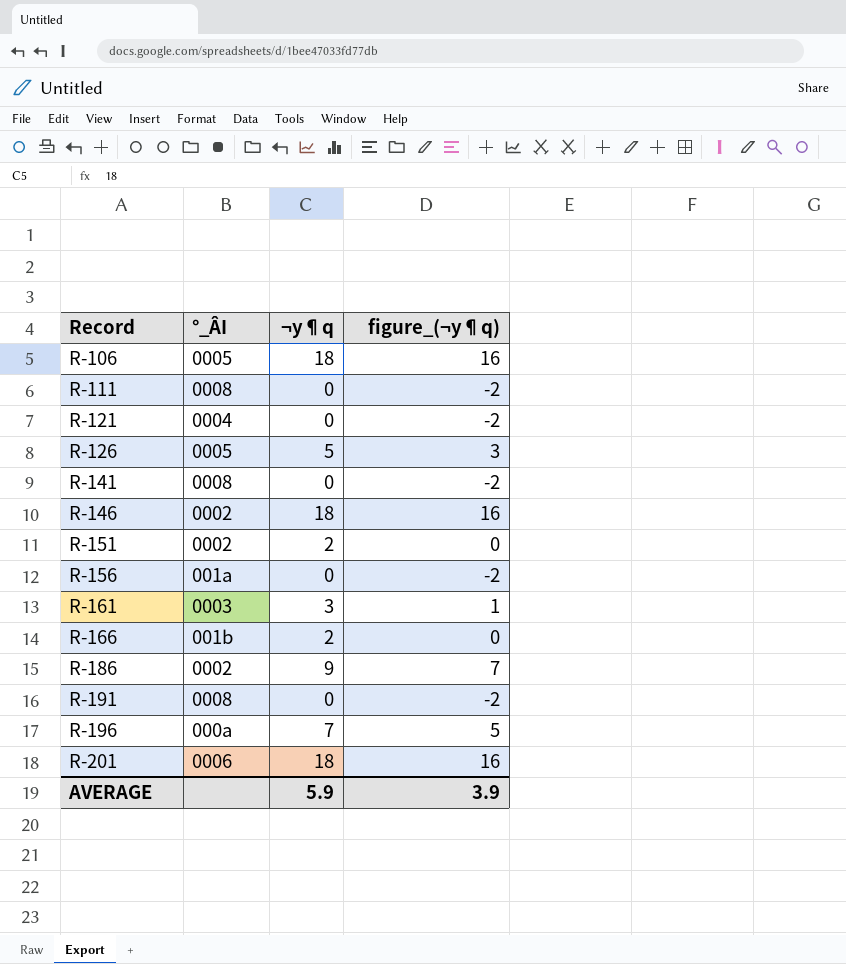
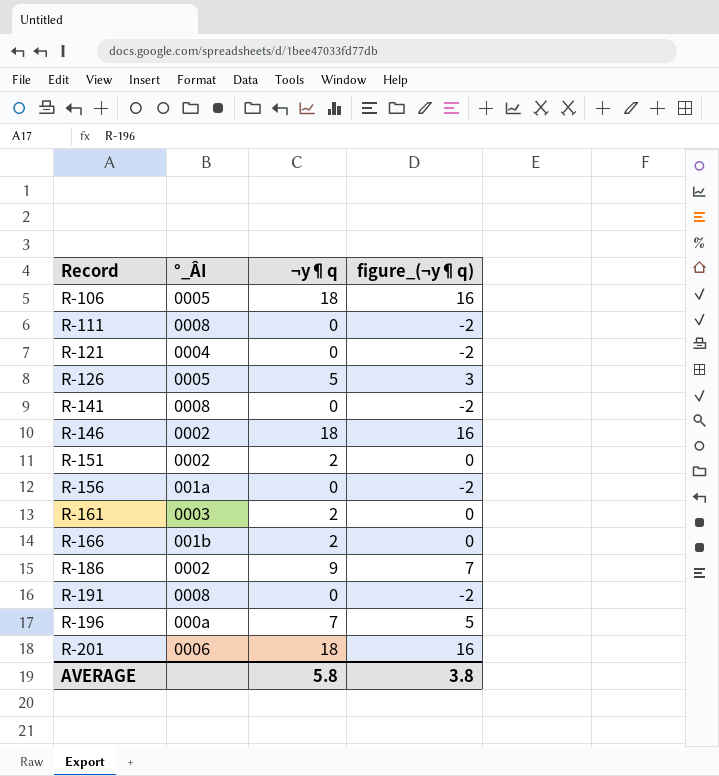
R-161 | ¬y¶q: 3 -> 2
R-161 | figure_(¬y¶q): 1 -> 0
AVERAGE | ¬y¶q: 5.9 -> 5.8
AVERAGE | figure_(¬y¶q): 3.9 -> 3.8

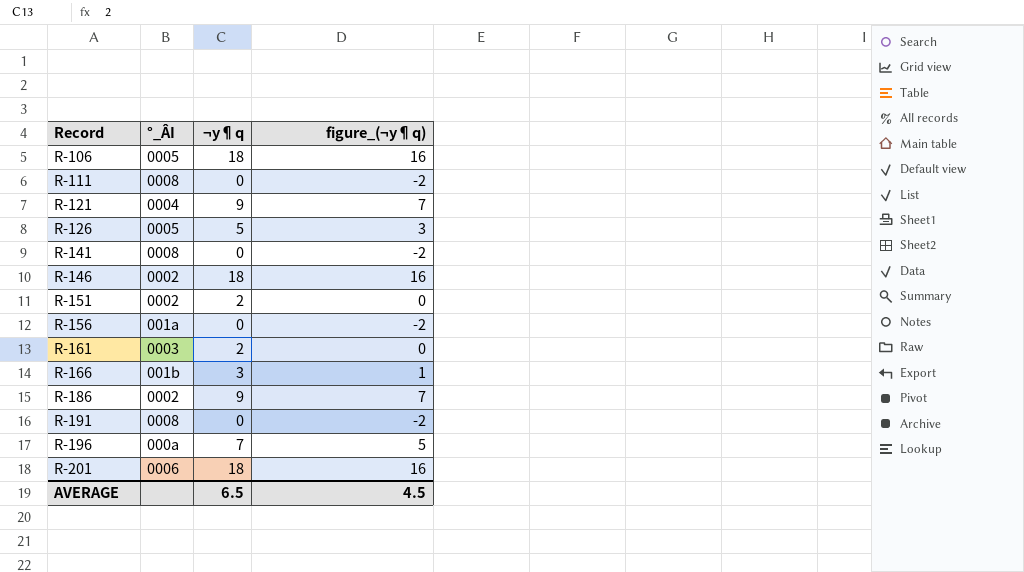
R-121 | ¬y¶q: 0 -> 9
R-121 | figure_(¬y¶q): -2 -> 7
R-166 | ¬y¶q: 2 -> 3
R-166 | figure_(¬y¶q): 0 -> 1
AVERAGE | ¬y¶q: 5.8 -> 6.5
AVERAGE | figure_(¬y¶q): 3.8 -> 4.5

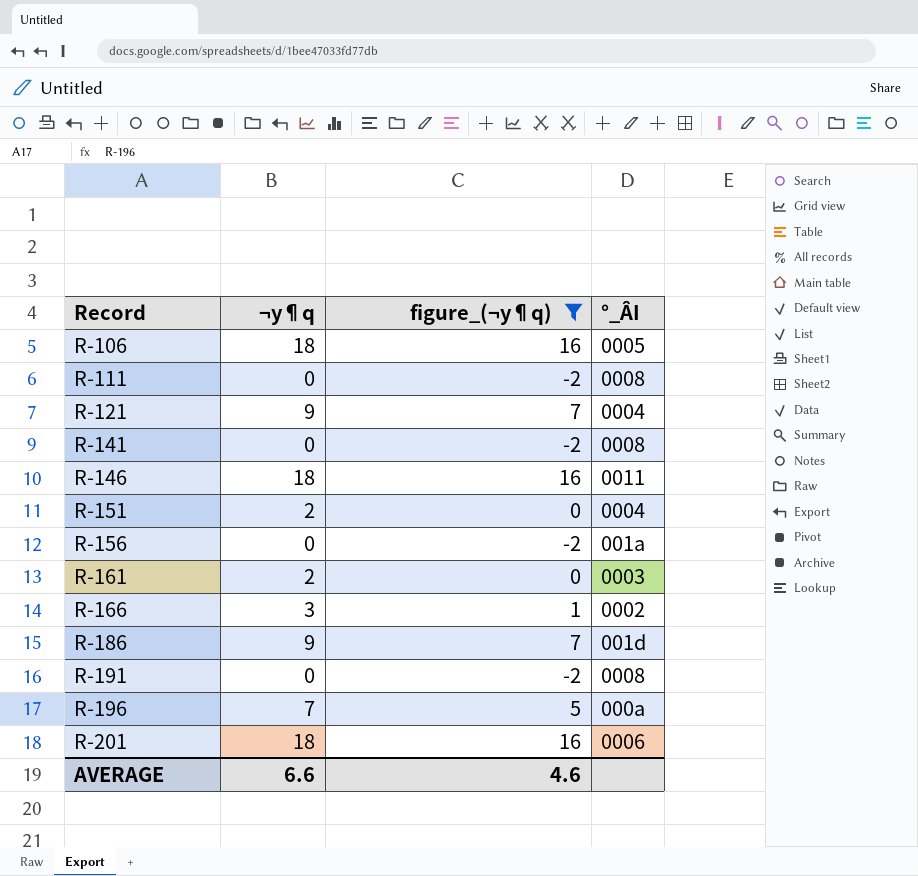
filter: none -> figure_(¬y¶q) != 3
column °_ÂI | position: 2 -> 4
R-146 | °_ÂI: 0002 -> 0011
R-151 | °_ÂI: 0002 -> 0004
R-166 | °_ÂI: 001b -> 0002
R-186 | °_ÂI: 0002 -> 001d
AVERAGE | ¬y¶q: 6.5 -> 6.6
AVERAGE | figure_(¬y¶q): 4.5 -> 4.6

